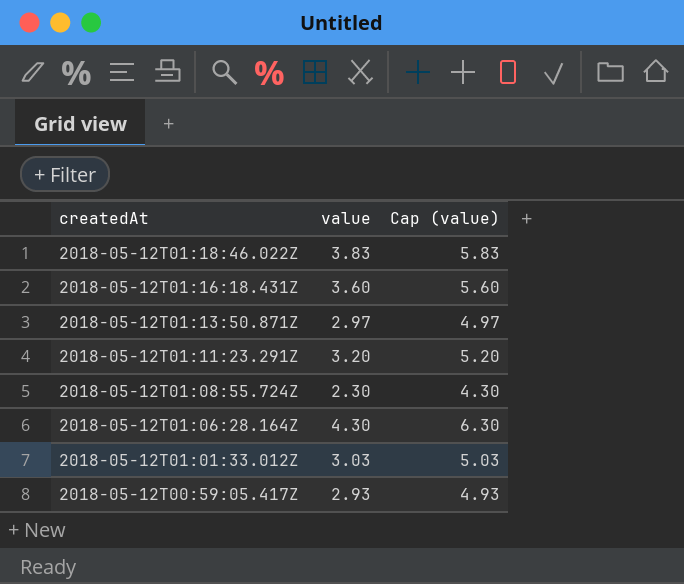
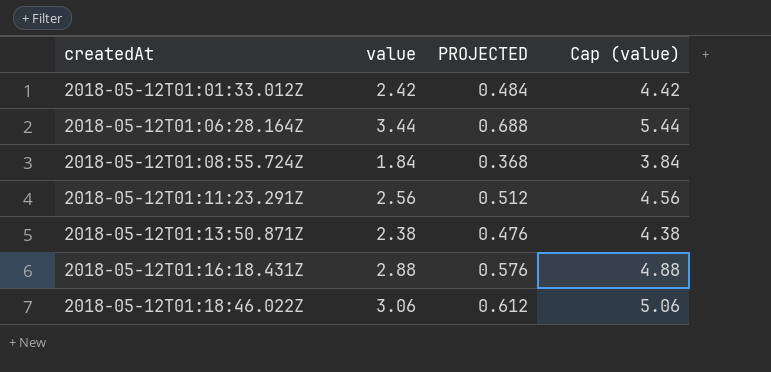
row order: createdAt descending -> createdAt ascending
column PROJECTED | formula: none -> [value] * 0.2
row 2018-05-12T00:59:05.417Z: 2.93 | 4.93 -> none
2018-05-12T01:01:33.012Z | value: 3.03 -> 2.42
2018-05-12T01:01:33.012Z | Cap (value): 5.03 -> 4.42
2018-05-12T01:06:28.164Z | value: 4.30 -> 3.44
2018-05-12T01:06:28.164Z | Cap (value): 6.30 -> 5.44
2018-05-12T01:08:55.724Z | value: 2.30 -> 1.84
2018-05-12T01:08:55.724Z | Cap (value): 4.30 -> 3.84
2018-05-12T01:11:23.291Z | value: 3.20 -> 2.56
2018-05-12T01:11:23.291Z | Cap (value): 5.20 -> 4.56
2018-05-12T01:13:50.871Z | value: 2.97 -> 2.38
2018-05-12T01:13:50.871Z | Cap (value): 4.97 -> 4.38
2018-05-12T01:16:18.431Z | value: 3.60 -> 2.88
2018-05-12T01:16:18.431Z | Cap (value): 5.60 -> 4.88
2018-05-12T01:18:46.022Z | value: 3.83 -> 3.06
2018-05-12T01:18:46.022Z | Cap (value): 5.83 -> 5.06

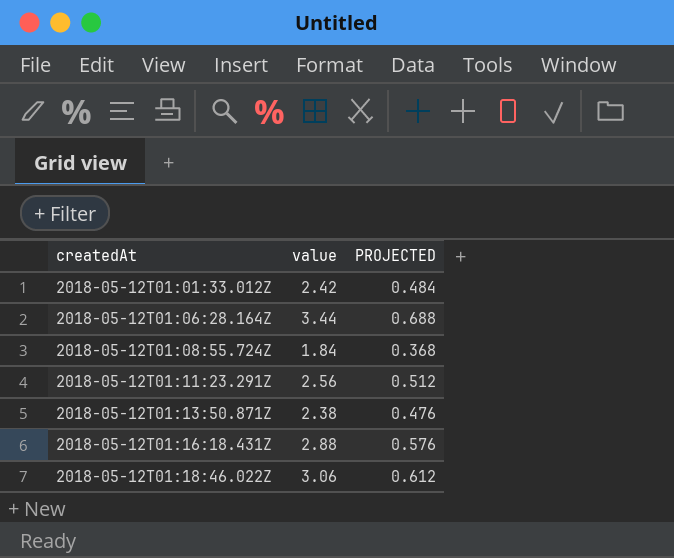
column Cap (value) | formula: [value] + 2 -> none

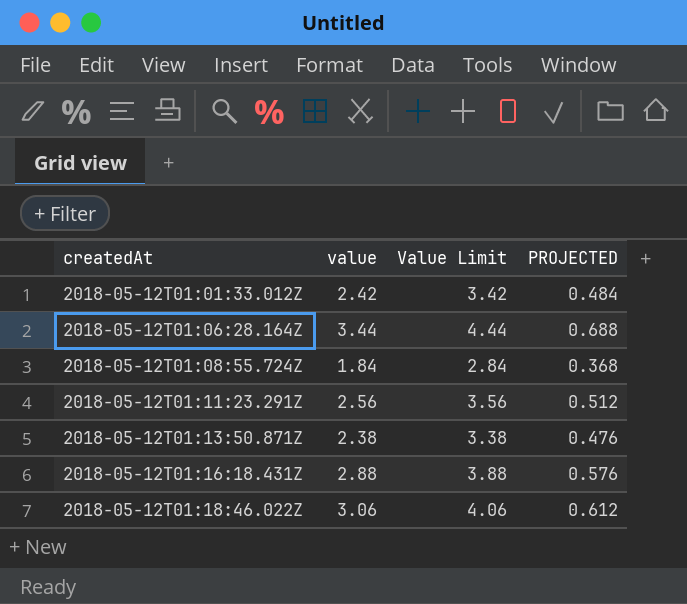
column Value Limit | formula: none -> [value] + 1

